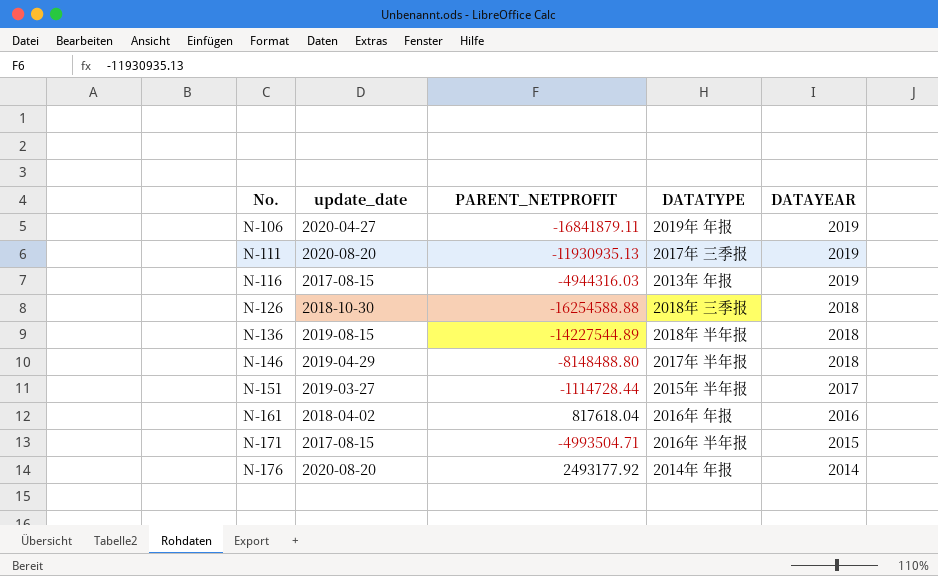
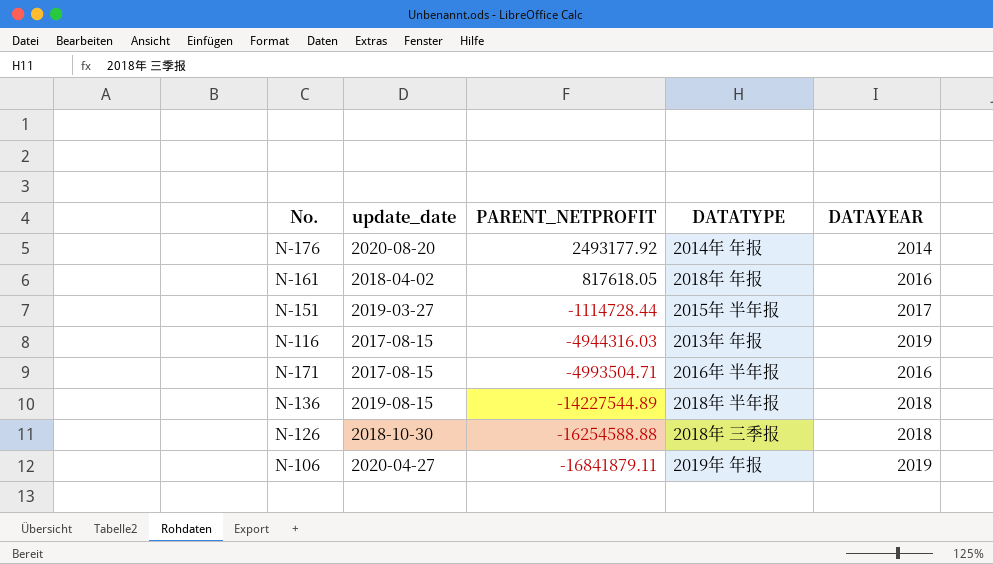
row order: No. ascending -> PARENT_NETPROFIT descending
row N-111: 2020-08-20 | -11930935.13 | 2017年 三季报 | 2019 -> none
row N-146: 2019-04-29 | -8148488.80 | 2017年 半年报 | 2018 -> none
N-161 | PARENT_NETPROFIT: 817618.04 -> 817618.05
N-161 | DATATYPE: 2016年 年报 -> 2018年 年报
N-171 | DATAYEAR: 2015 -> 2016

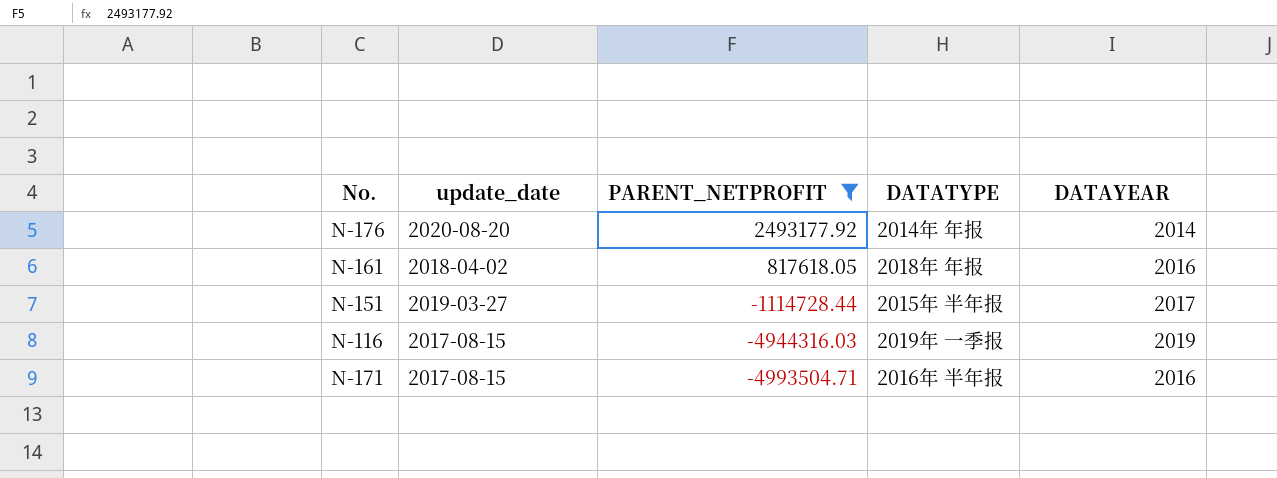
filter: none -> PARENT_NETPROFIT >= -4993504.71
N-116 | DATATYPE: 2013年 年报 -> 2019年 一季报

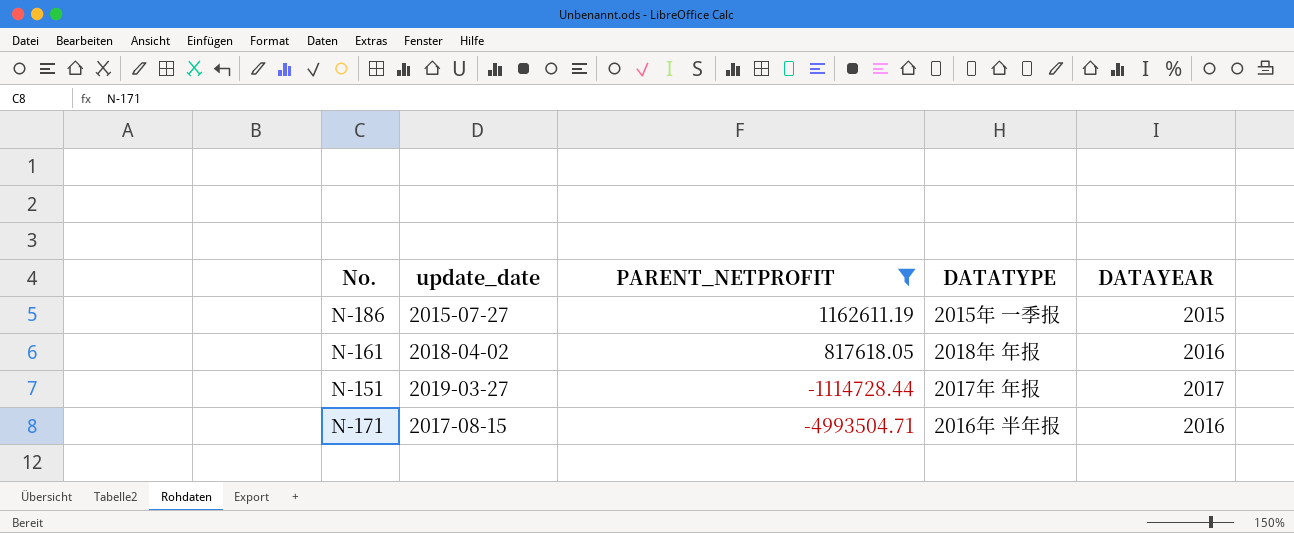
row N-176: 2020-08-20 | 2493177.92 | 2014年 年报 | 2014 -> none
row N-116: 2017-08-15 | -4944316.03 | 2019年 一季报 | 2019 -> none
row N-186: none -> 2015-07-27 | 1162611.19 | 2015年 一季报 | 2015
N-151 | DATATYPE: 2015年 半年报 -> 2017年 年报

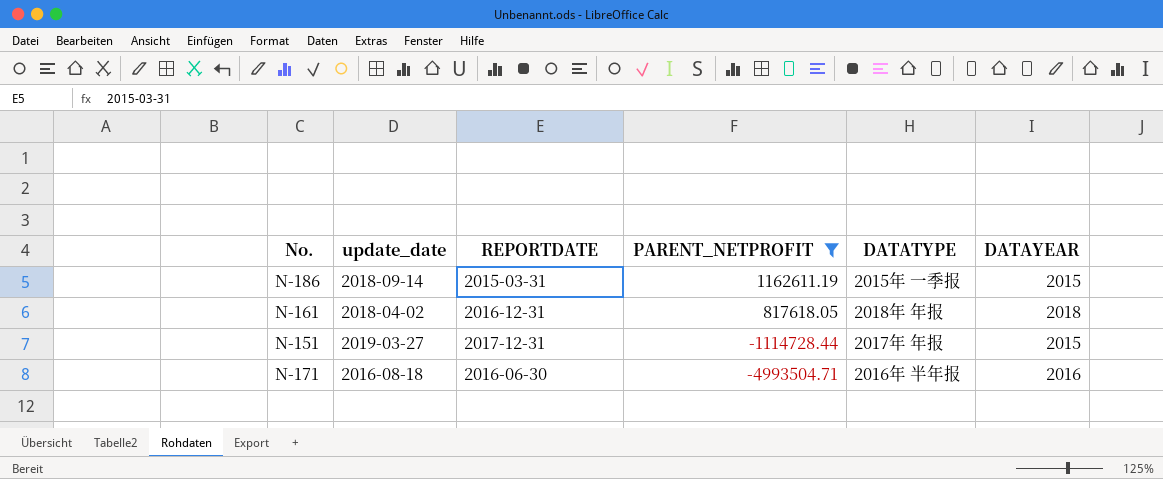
column REPORTDATE | position: none -> 3
N-186 | update_date: 2015-07-27 -> 2018-09-14
N-161 | DATAYEAR: 2016 -> 2018
N-151 | DATAYEAR: 2017 -> 2015
N-171 | update_date: 2017-08-15 -> 2016-08-18

